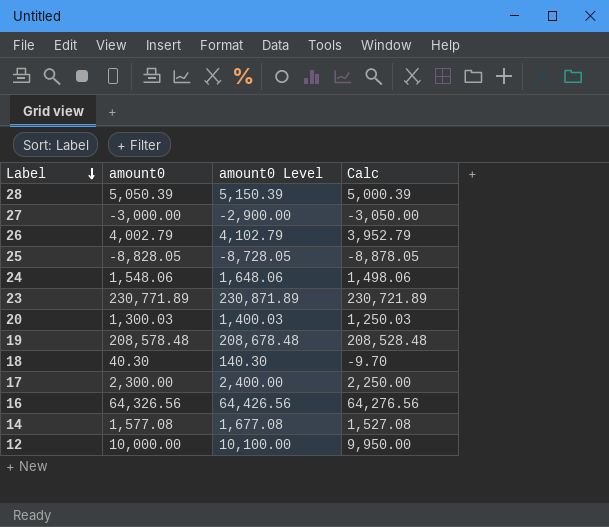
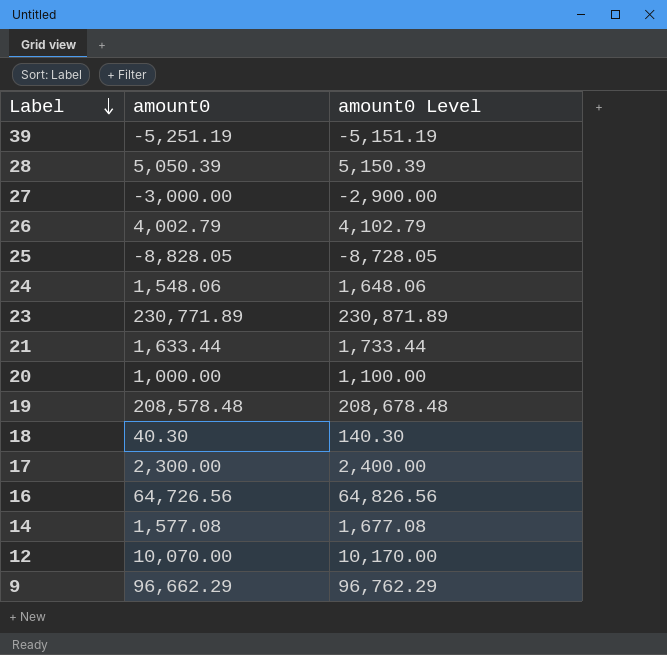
column Calc | formula: [amount0] - 50 -> none
row 39: none -> -5,251.19 | -5,151.19
row 21: none -> 1,633.44 | 1,733.44
20 | amount0: 1,300.03 -> 1,000.00
20 | amount0 Level: 1,400.03 -> 1,100.00
16 | amount0: 64,326.56 -> 64,726.56
16 | amount0 Level: 64,426.56 -> 64,826.56
12 | amount0: 10,000.00 -> 10,070.00
12 | amount0 Level: 10,100.00 -> 10,170.00
row 9: none -> 96,662.29 | 96,762.29

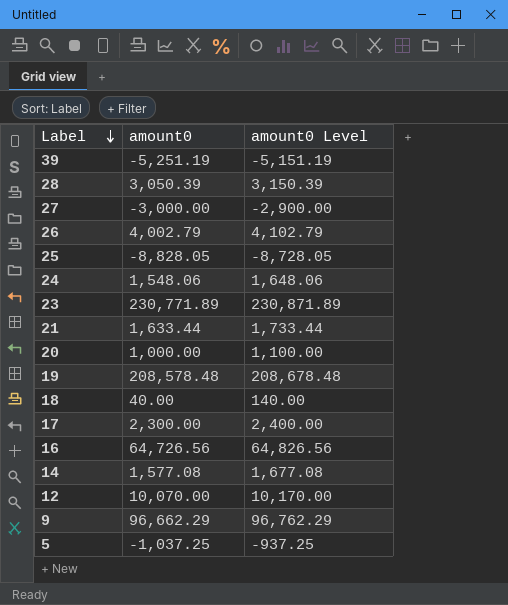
28 | amount0: 5,050.39 -> 3,050.39
28 | amount0 Level: 5,150.39 -> 3,150.39
18 | amount0: 40.30 -> 40.00
18 | amount0 Level: 140.30 -> 140.00
row 5: none -> -1,037.25 | -937.25

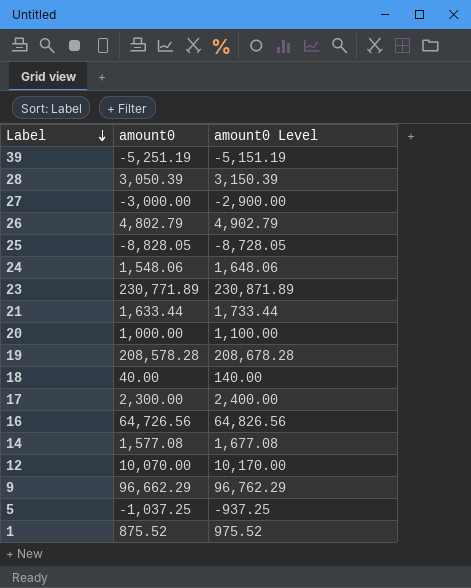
26 | amount0: 4,002.79 -> 4,802.79
26 | amount0 Level: 4,102.79 -> 4,902.79
19 | amount0: 208,578.48 -> 208,578.28
19 | amount0 Level: 208,678.48 -> 208,678.28
row 1: none -> 875.52 | 975.52

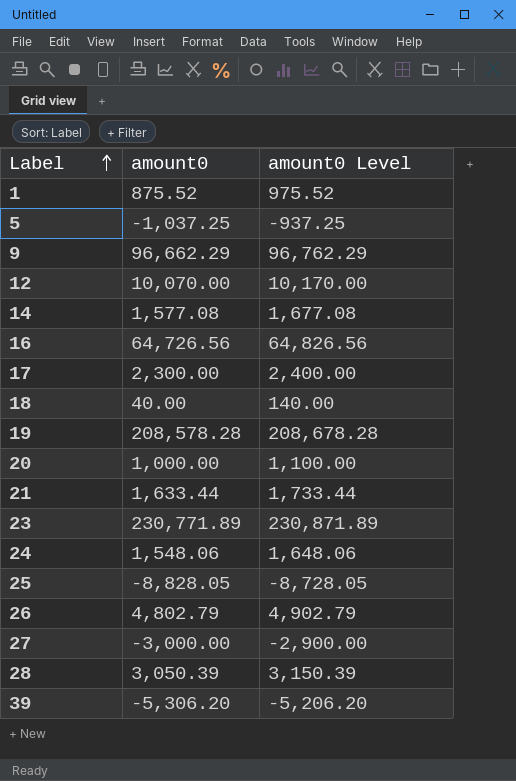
row order: Label descending -> Label ascending
39 | amount0: -5,251.19 -> -5,306.20
39 | amount0 Level: -5,151.19 -> -5,206.20

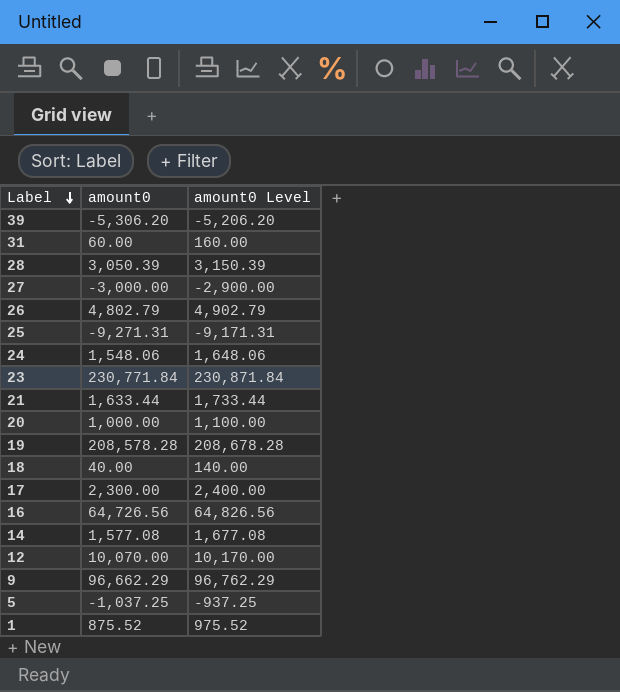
row order: Label ascending -> Label descending
row 31: none -> 60.00 | 160.00
25 | amount0: -8,828.05 -> -9,271.31
25 | amount0 Level: -8,728.05 -> -9,171.31
23 | amount0: 230,771.89 -> 230,771.84
23 | amount0 Level: 230,871.89 -> 230,871.84

